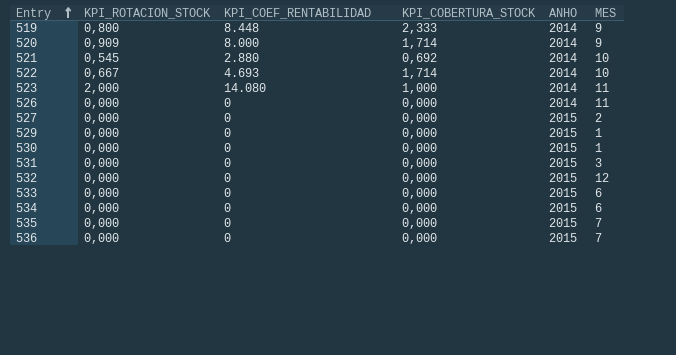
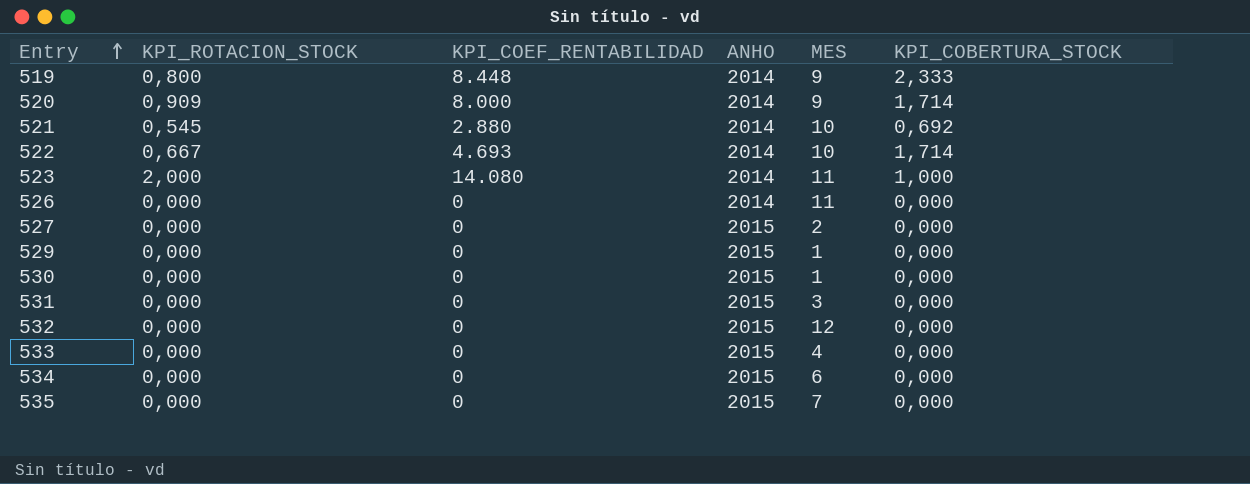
column KPI_COBERTURA_STOCK | position: 4 -> 6
row 536: 0,000 | 0 | 0,000 | 2015 | 7 -> none
533 | MES: 6 -> 4

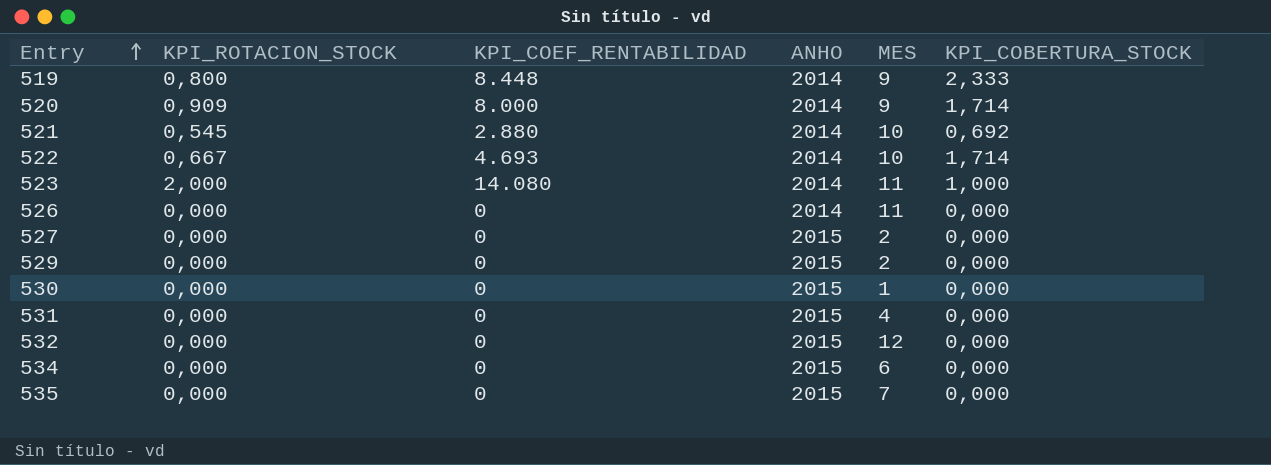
row 533: 0,000 | 0 | 2015 | 4 | 0,000 -> none
529 | MES: 1 -> 2
531 | MES: 3 -> 4

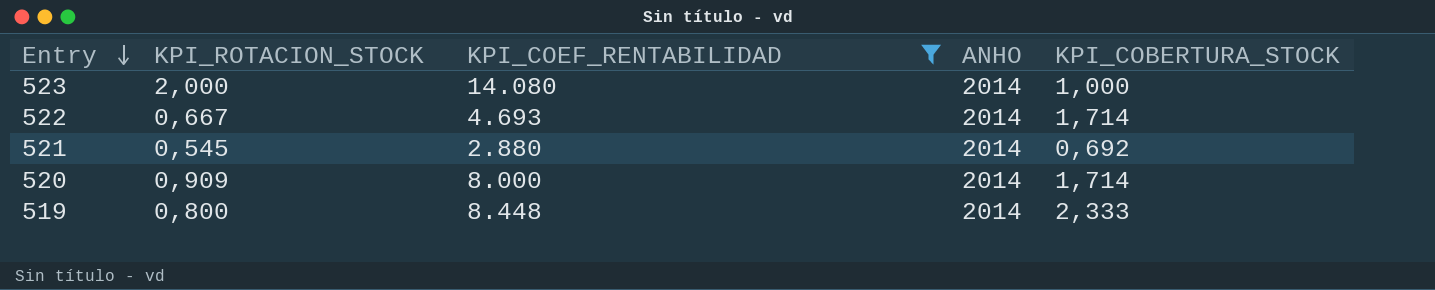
filter: none -> KPI_COEF_RENTABILIDAD != 0
row order: Entry ascending -> Entry descending
column MES | position: 5 -> none

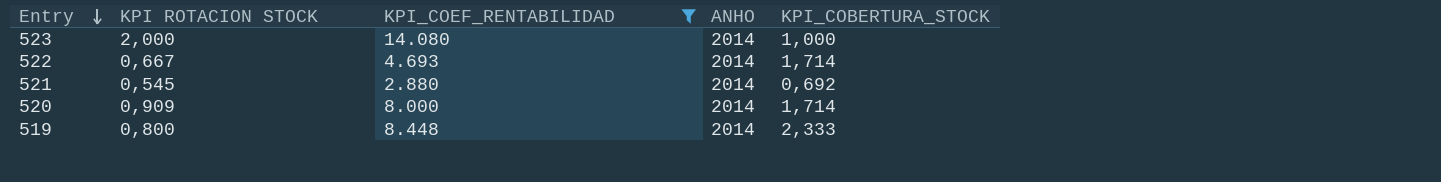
column name: KPI_ROTACION_STOCK -> KPI ROTACION STOCK

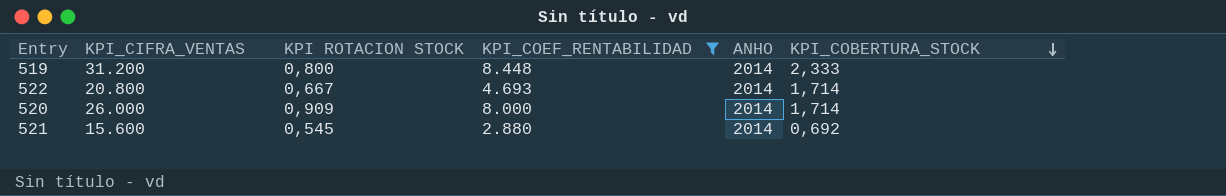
row order: Entry descending -> KPI_COBERTURA_STOCK descending
column KPI_CIFRA_VENTAS | position: none -> 2
row 523: 2,000 | 14.080 | 2014 | 1,000 -> none

